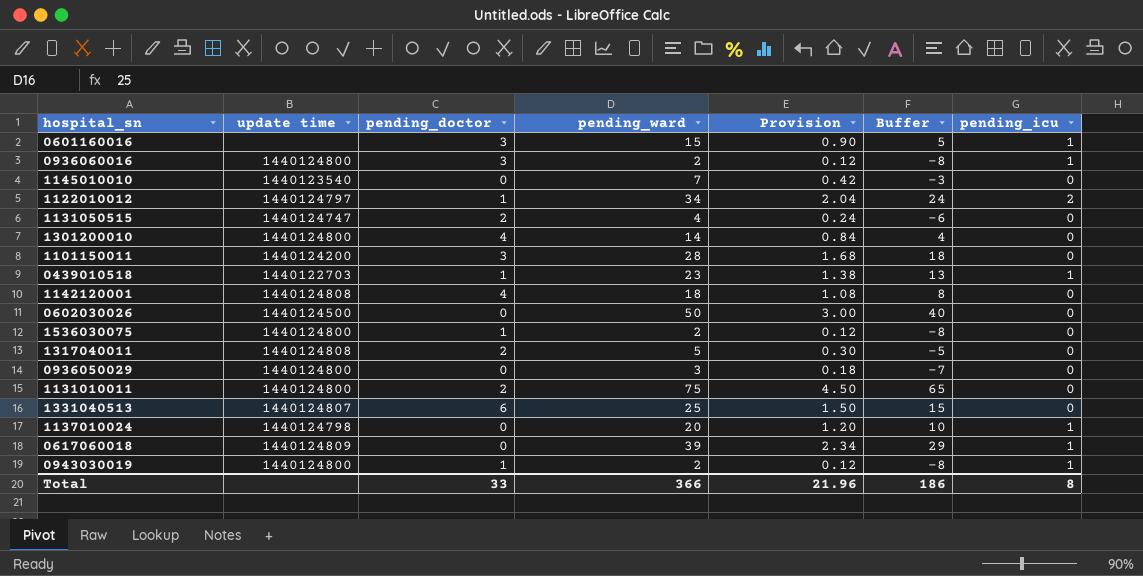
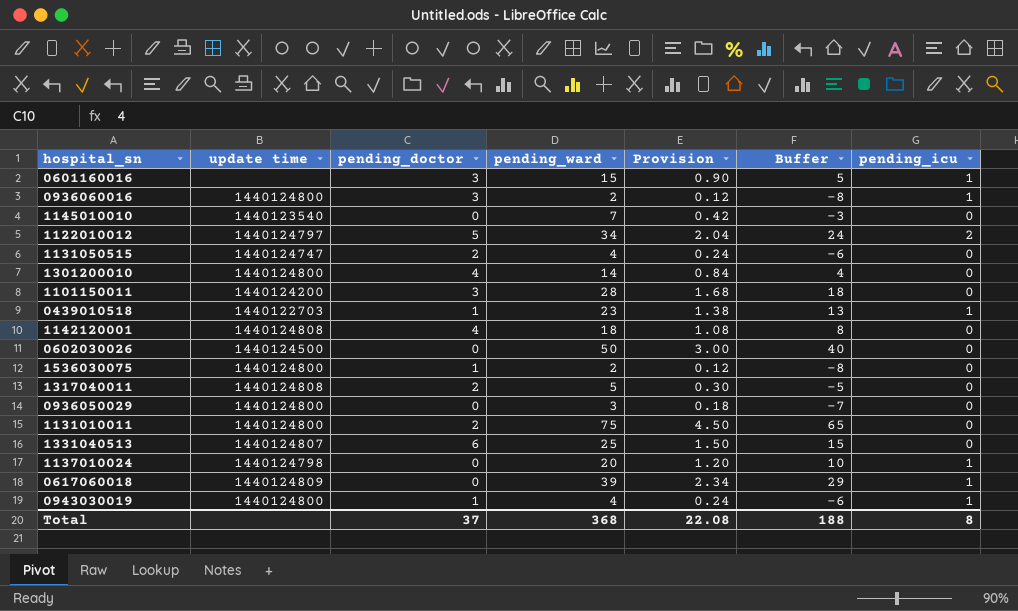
1122010012 | pending_doctor: 1 -> 5
0943030019 | pending_ward: 2 -> 4
0943030019 | Provision: 0.12 -> 0.24
0943030019 | Buffer: -8 -> -6
Total | pending_doctor: 33 -> 37
Total | pending_ward: 366 -> 368
Total | Provision: 21.96 -> 22.08
Total | Buffer: 186 -> 188

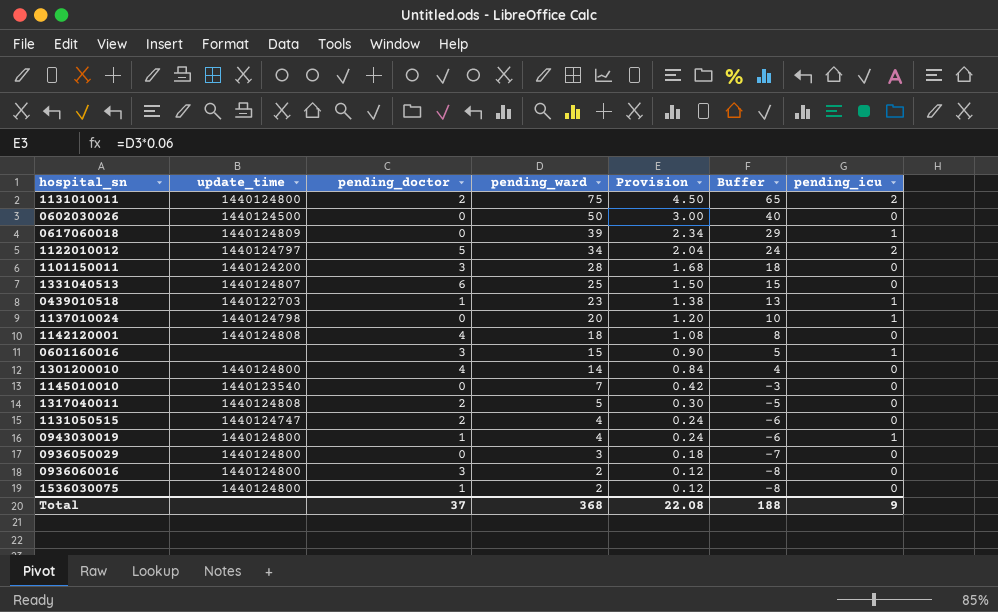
row order: none -> pending_ward descending
column name: update time -> update_time
1131010011 | pending_icu: 0 -> 2
0936060016 | pending_icu: 1 -> 0
Total | pending_icu: 8 -> 9

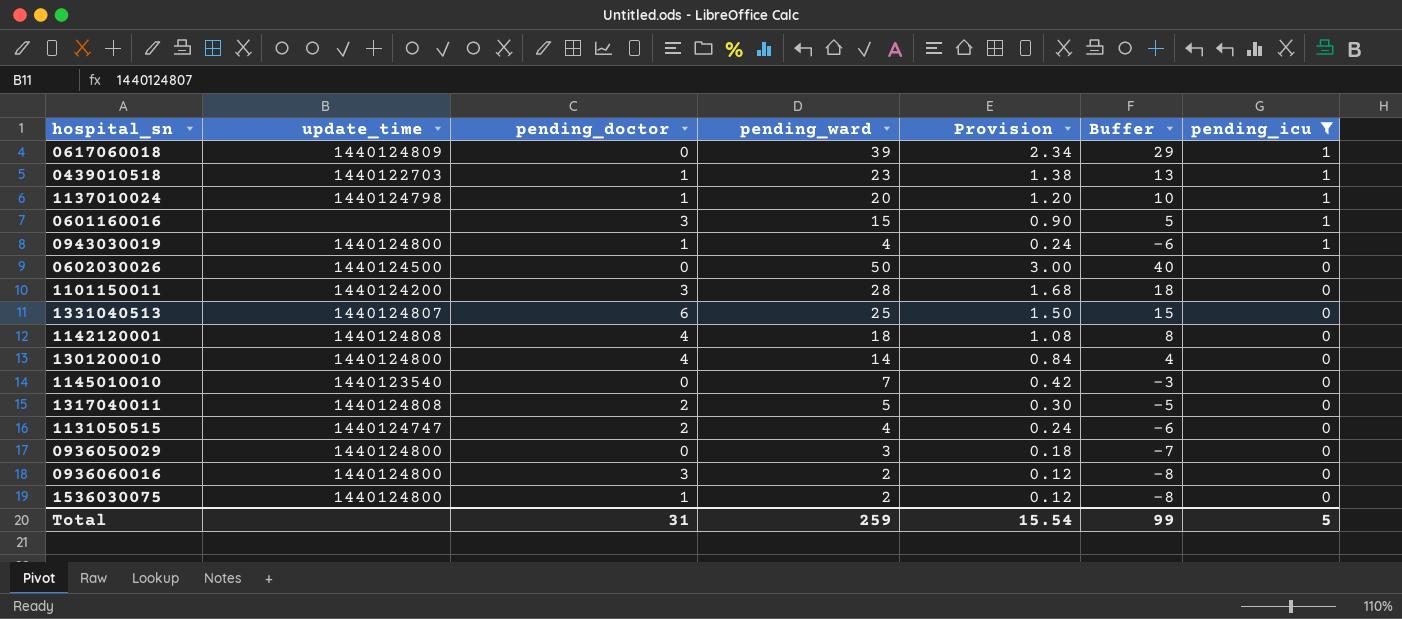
filter: none -> pending_icu != 2
row order: pending_ward descending -> pending_icu descending
1137010024 | pending_doctor: 0 -> 1
Total | pending_doctor: 37 -> 31
Total | pending_ward: 368 -> 259
Total | Provision: 22.08 -> 15.54
Total | Buffer: 188 -> 99
Total | pending_icu: 9 -> 5

